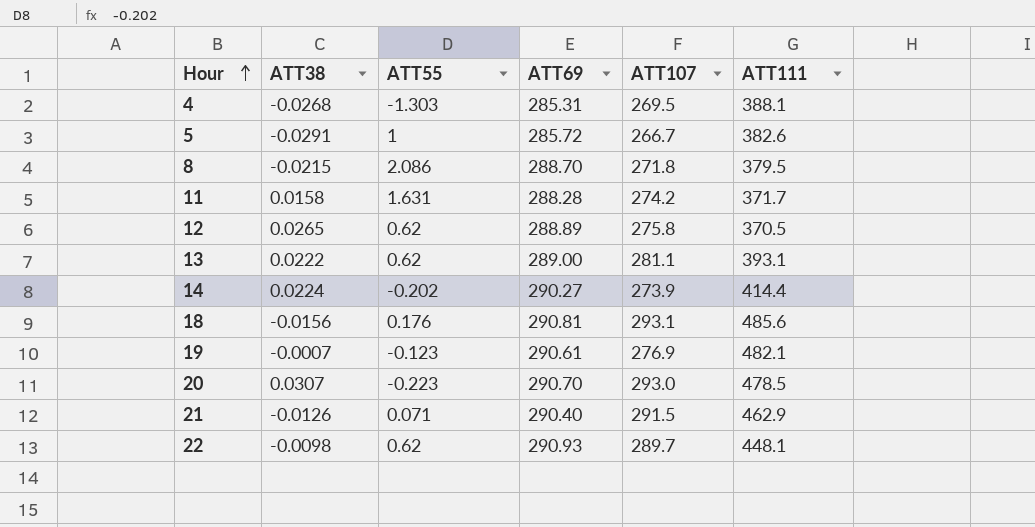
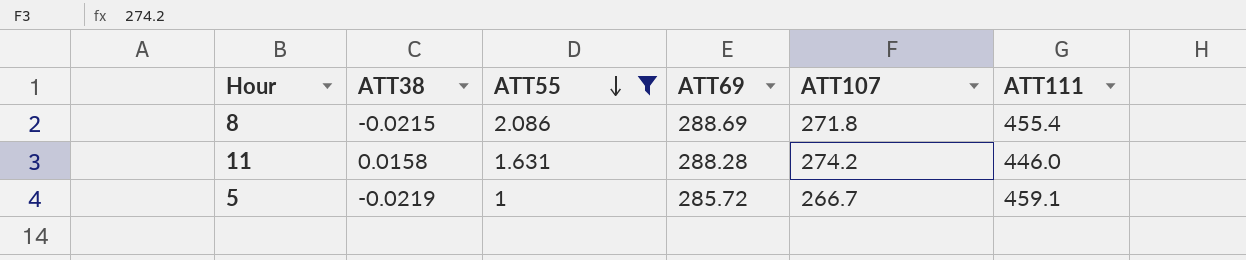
filter: none -> ATT55 >= 1
row order: Hour ascending -> ATT55 descending
8 | ATT69: 288.70 -> 288.69
8 | ATT111: 379.5 -> 455.4
11 | ATT111: 371.7 -> 446.0
5 | ATT38: -0.0291 -> -0.0219
5 | ATT111: 382.6 -> 459.1

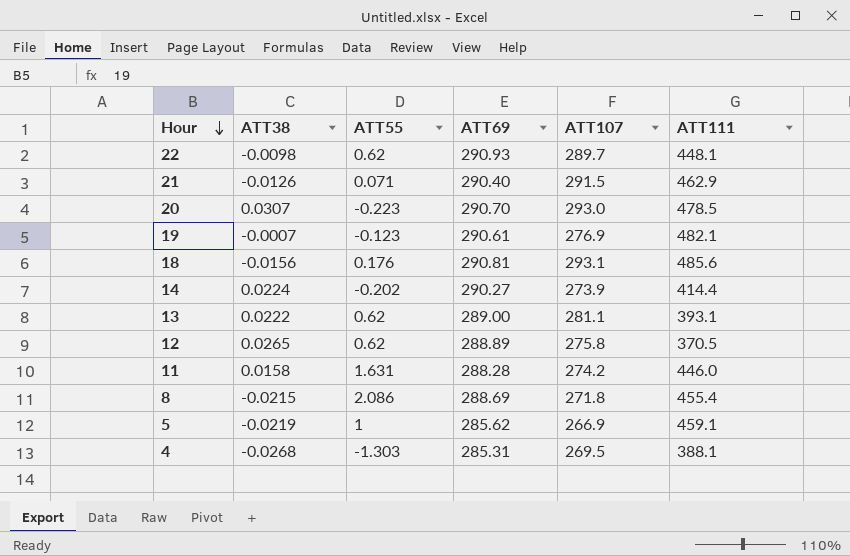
filter: ATT55 >= 1 -> none
row order: ATT55 descending -> Hour descending
5 | ATT69: 285.72 -> 285.62
5 | ATT107: 266.7 -> 266.9

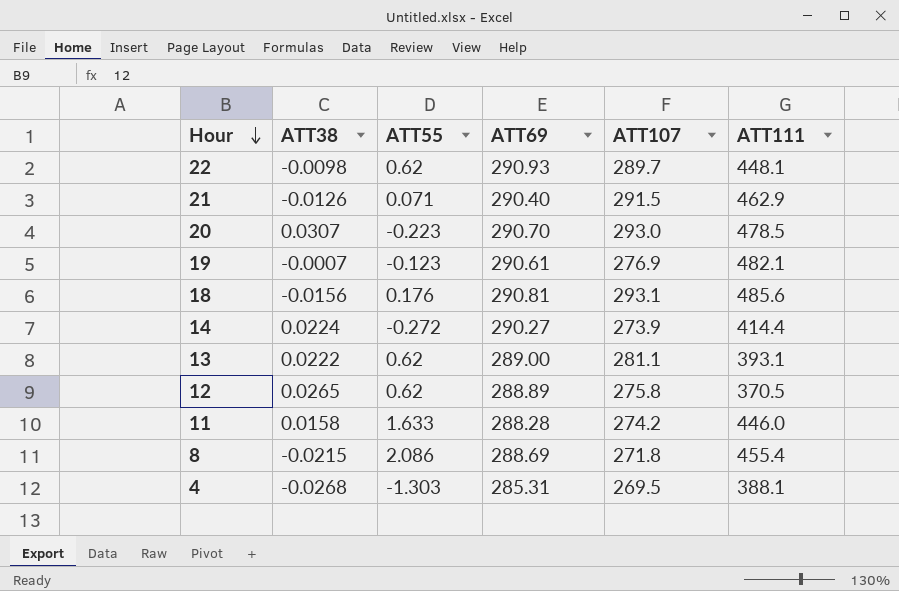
row 5: -0.0219 | 1 | 285.62 | 266.9 | 459.1 -> none
14 | ATT55: -0.202 -> -0.272
11 | ATT55: 1.631 -> 1.633

